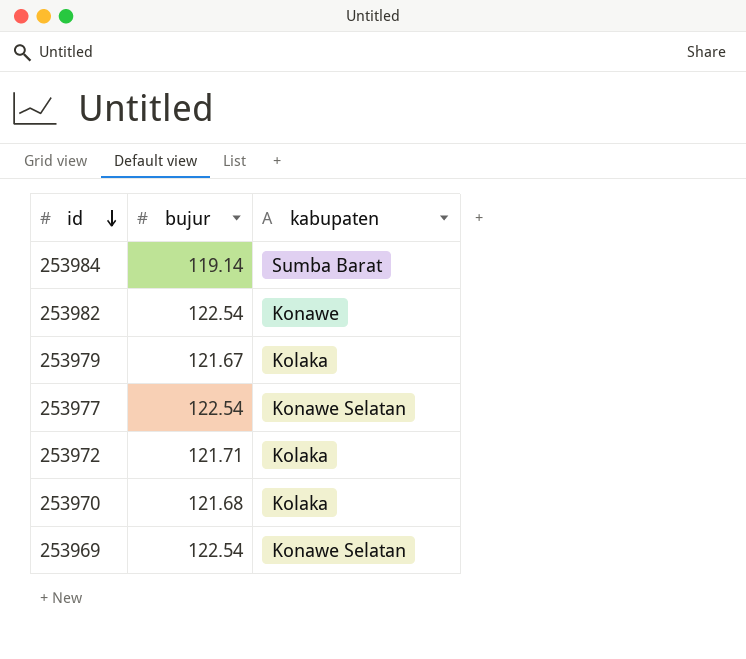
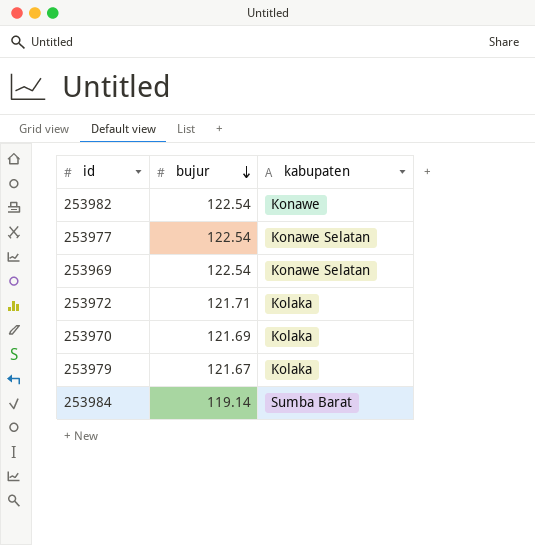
row order: id descending -> bujur descending
253970 | bujur: 121.68 -> 121.69

